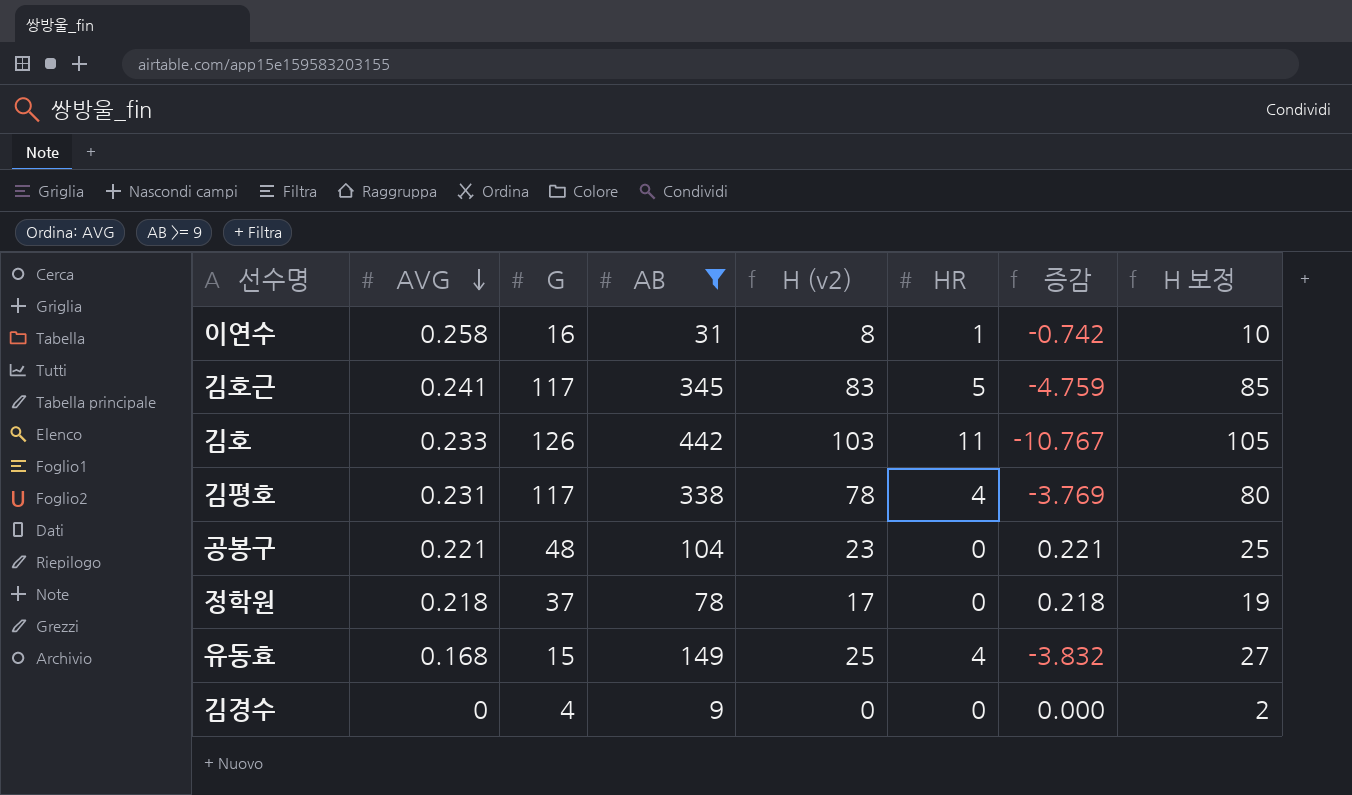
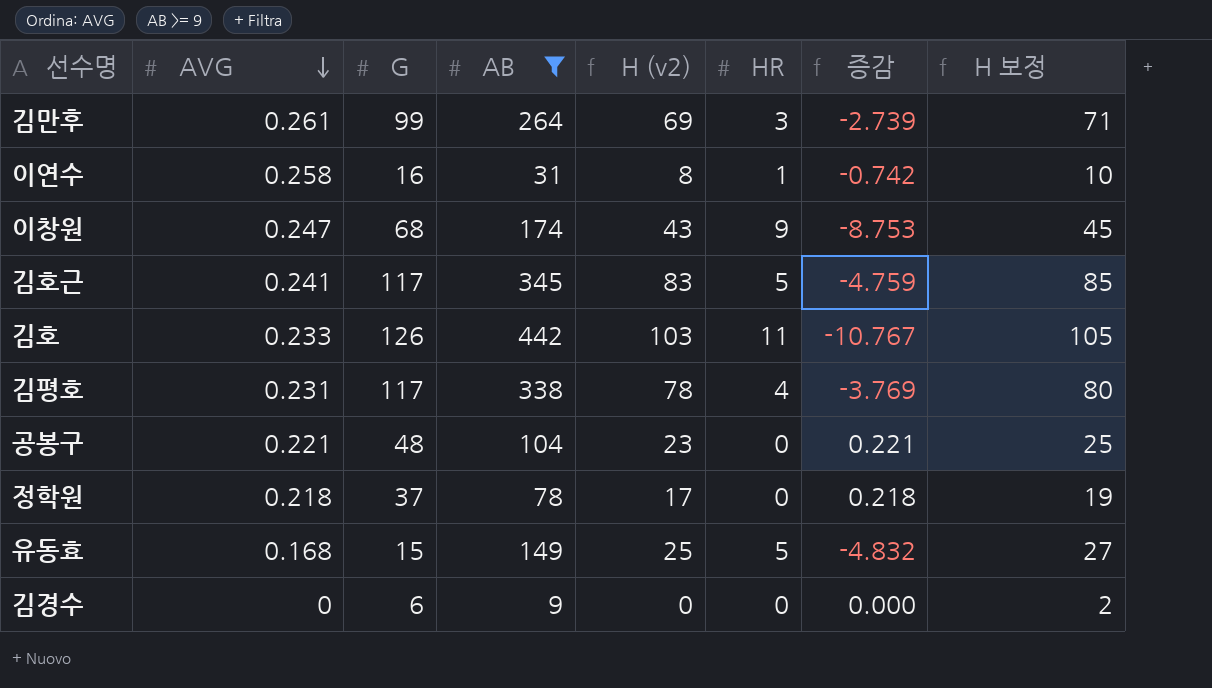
row 김만후: none -> 0.261 | 99 | 264 | 69 | 3 | -2.739 | 71
row 이창원: none -> 0.247 | 68 | 174 | 43 | 9 | -8.753 | 45
유동효 | HR: 4 -> 5
유동효 | 증감: -3.832 -> -4.832
김경수 | G: 4 -> 6

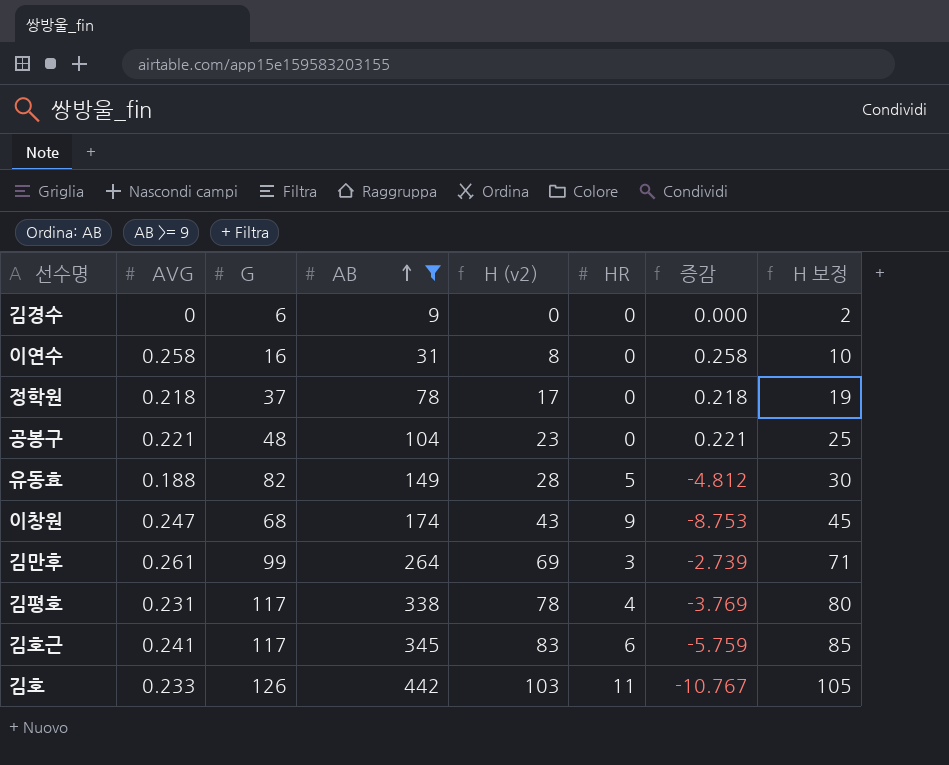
row order: AVG descending -> AB ascending
이연수 | HR: 1 -> 0
이연수 | 증감: -0.742 -> 0.258
유동효 | AVG: 0.168 -> 0.188
유동효 | G: 15 -> 82
유동효 | H (v2): 25 -> 28
유동효 | 증감: -4.832 -> -4.812
유동효 | H 보정: 27 -> 30
김호근 | HR: 5 -> 6
김호근 | 증감: -4.759 -> -5.759

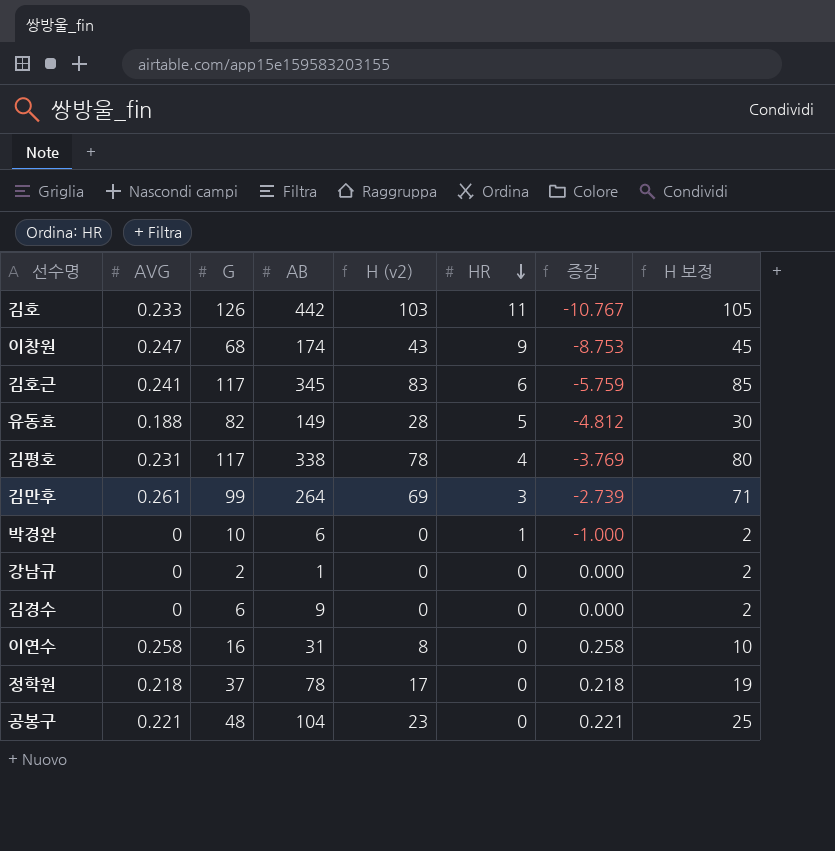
filter: AB >= 9 -> none
row order: AB ascending -> HR descending

